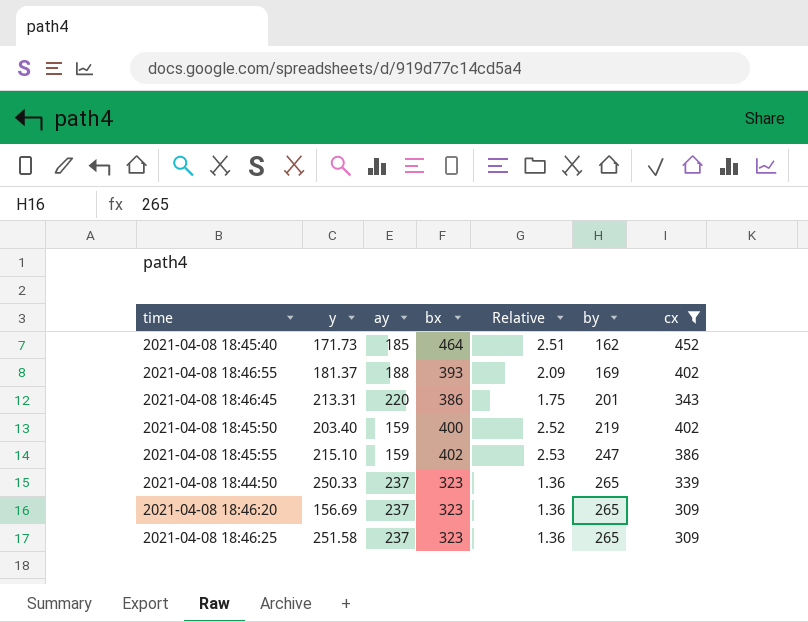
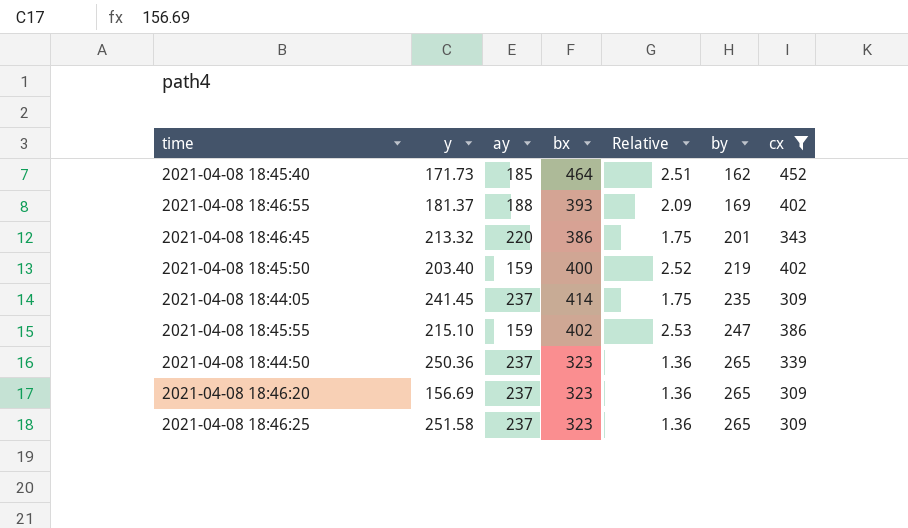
2021-04-08 18:46:45 | y: 213.31 -> 213.32
row 2021-04-08 18:44:05: none -> 241.45 | 237 | 414 | 1.75 | 235 | 309
2021-04-08 18:44:50 | y: 250.33 -> 250.36

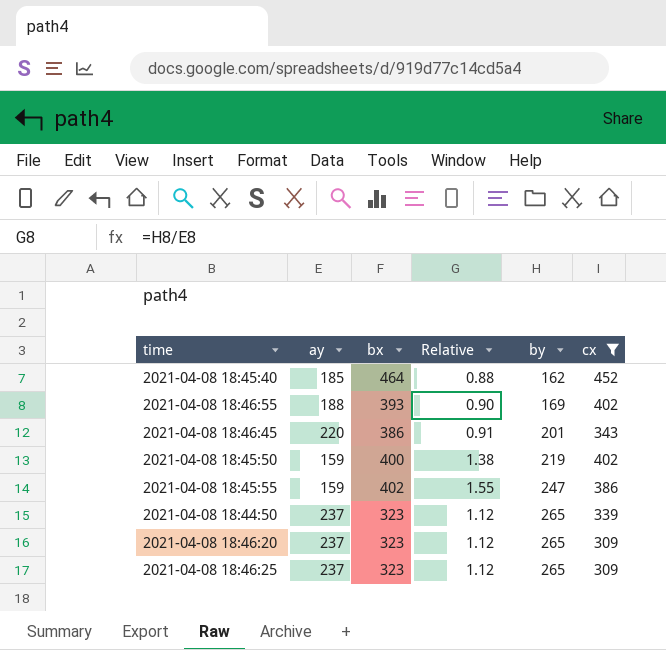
column y | position: 2 -> none
column Relative | formula: [bx] / [ay] -> [by] / [ay]
row 2021-04-08 18:44:05: 241.45 | 237 | 414 | 1.75 | 235 | 309 -> none

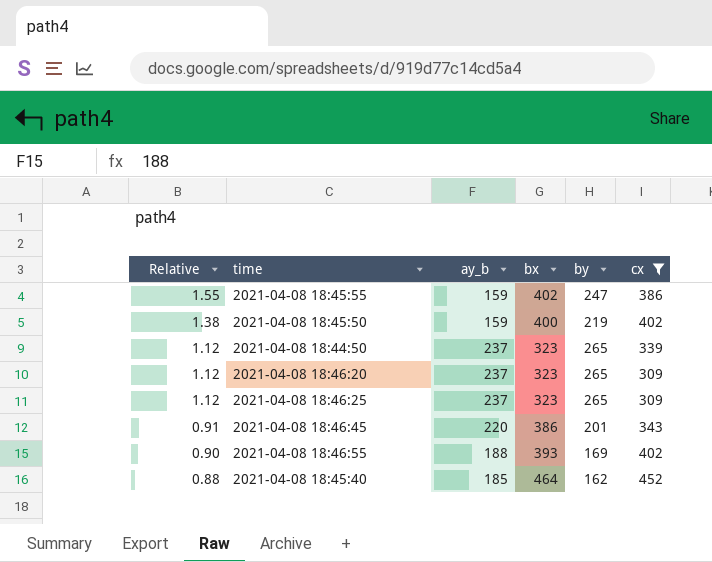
row order: by ascending -> Relative descending
column Relative | position: 4 -> 1
column name: ay -> ay_b

